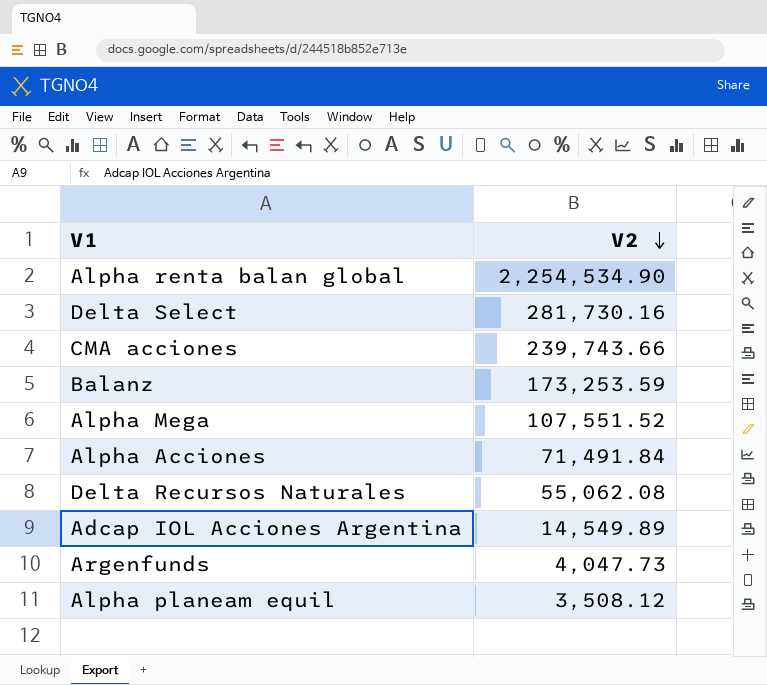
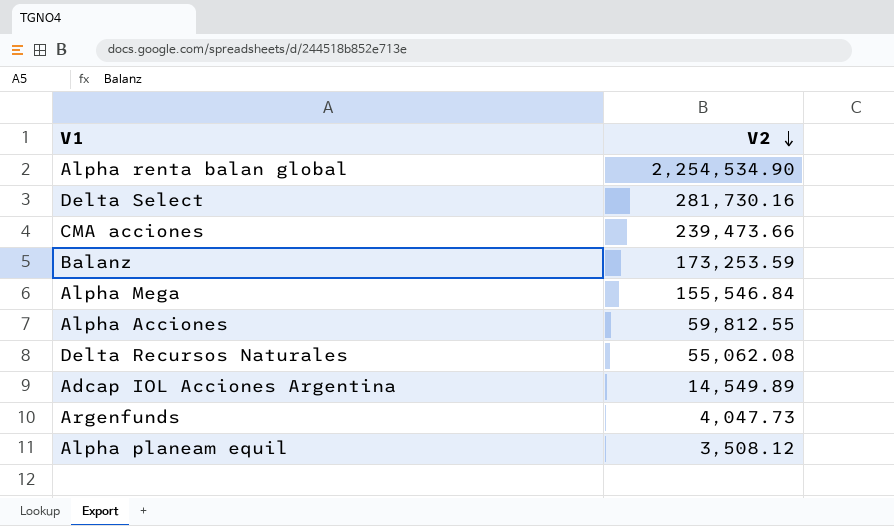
CMA acciones | V2: 239,743.66 -> 239,473.66
Alpha Mega | V2: 107,551.52 -> 155,546.84
Alpha Acciones | V2: 71,491.84 -> 59,812.55

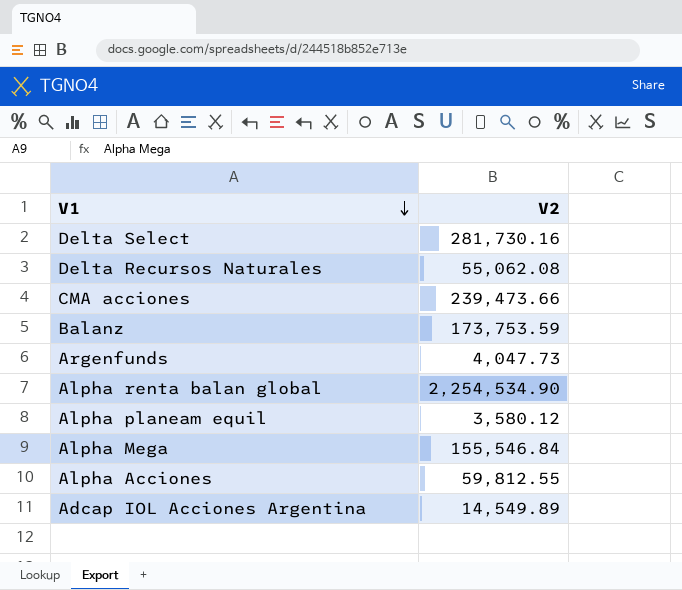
row order: V2 descending -> V1 descending
Balanz | V2: 173,253.59 -> 173,753.59
Alpha planeam equil | V2: 3,508.12 -> 3,580.12

